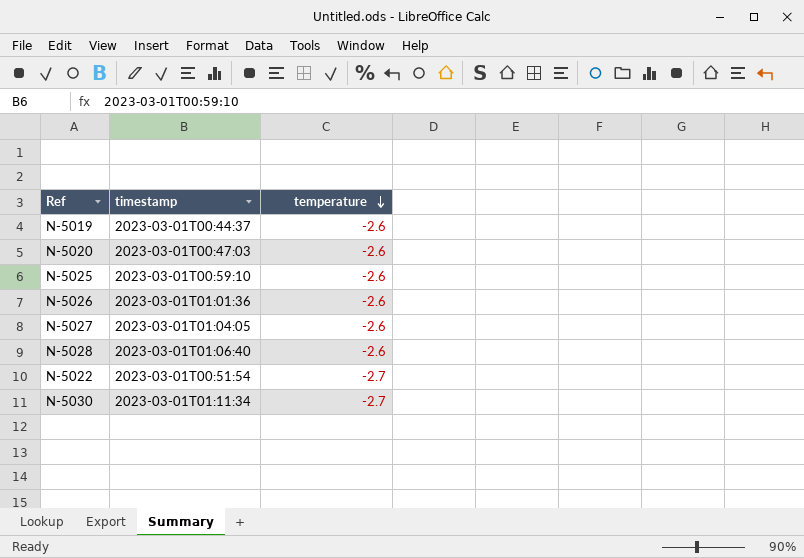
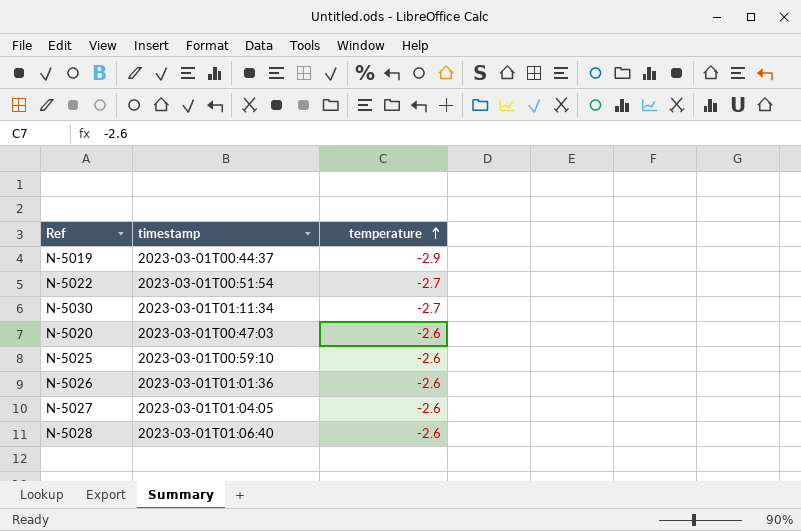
row order: temperature descending -> temperature ascending
N-5019 | temperature: -2.6 -> -2.9

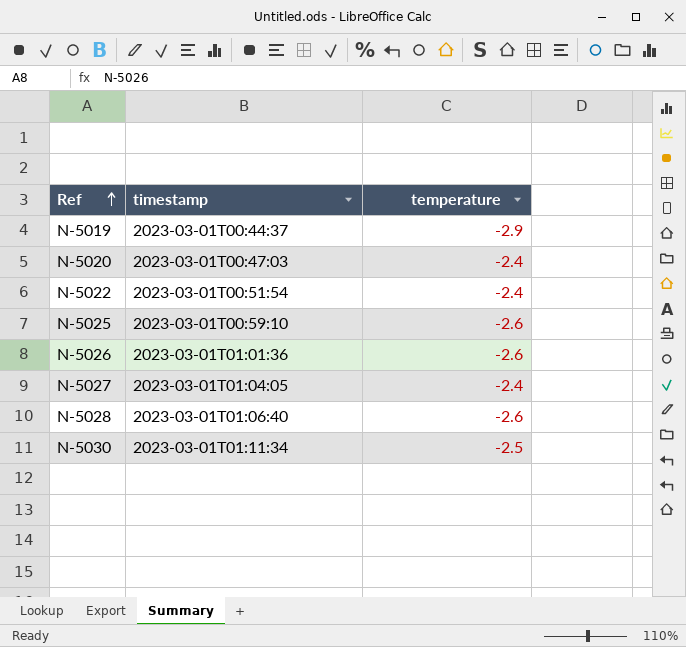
row order: temperature ascending -> Ref ascending
N-5020 | temperature: -2.6 -> -2.4
N-5022 | temperature: -2.7 -> -2.4
N-5027 | temperature: -2.6 -> -2.4
N-5030 | temperature: -2.7 -> -2.5

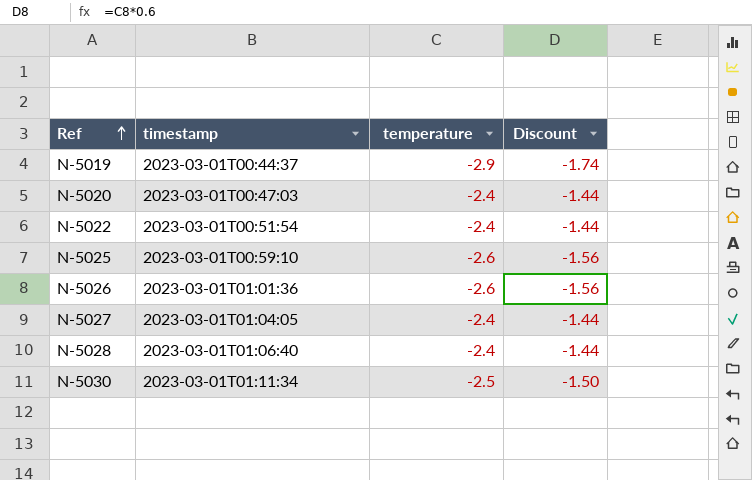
column Discount | formula: none -> [temperature] * 0.6
N-5028 | temperature: -2.6 -> -2.4

